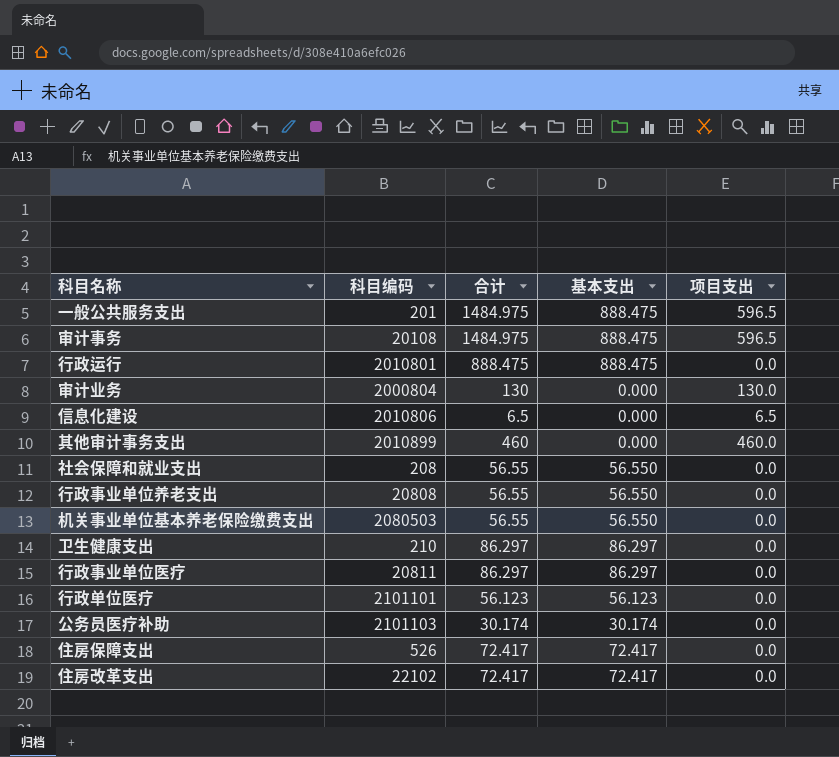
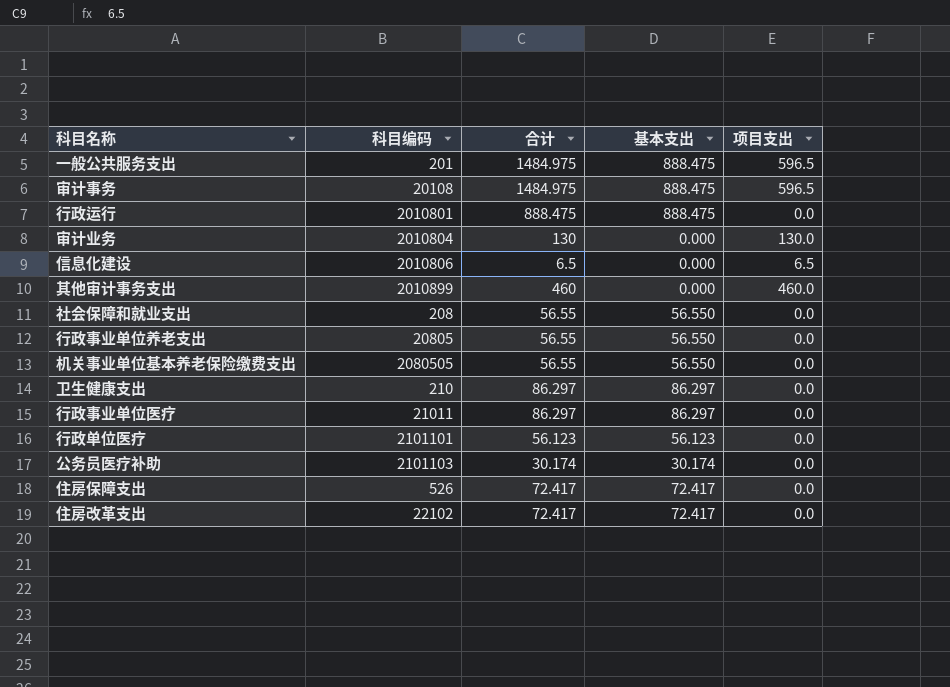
审计业务 | 科目编码: 2000804 -> 2010804
行政事业单位养老支出 | 科目编码: 20808 -> 20805
机关事业单位基本养老保险缴费支出 | 科目编码: 2080503 -> 2080505
行政事业单位医疗 | 科目编码: 20811 -> 21011

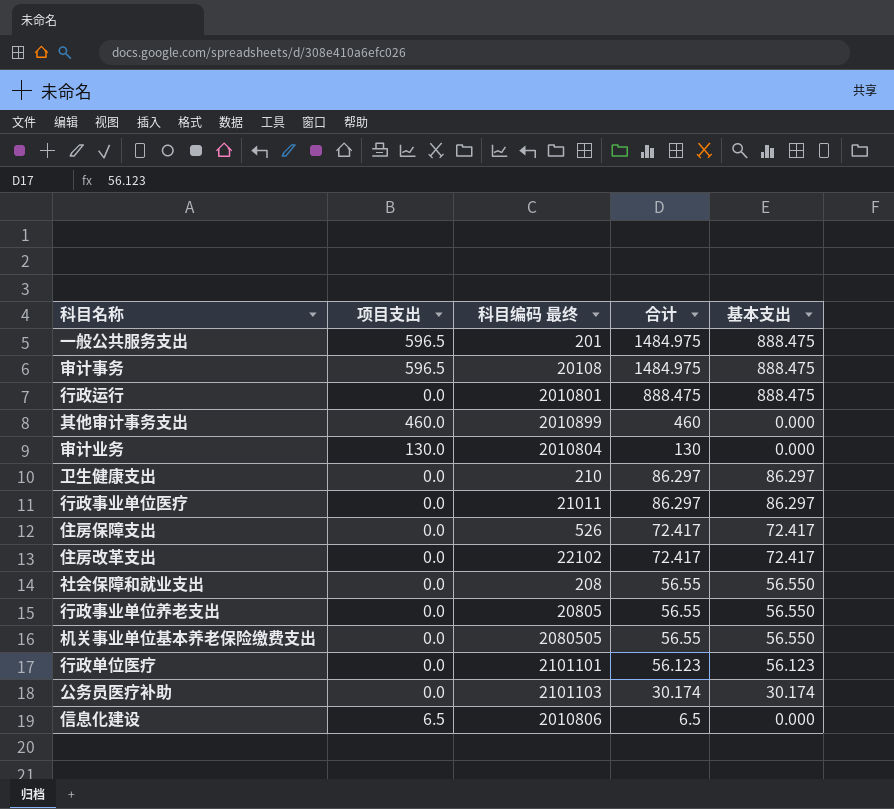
row order: none -> 合计 descending
column 项目支出 | position: 5 -> 2
column name: 科目编码 -> 科目编码 最终

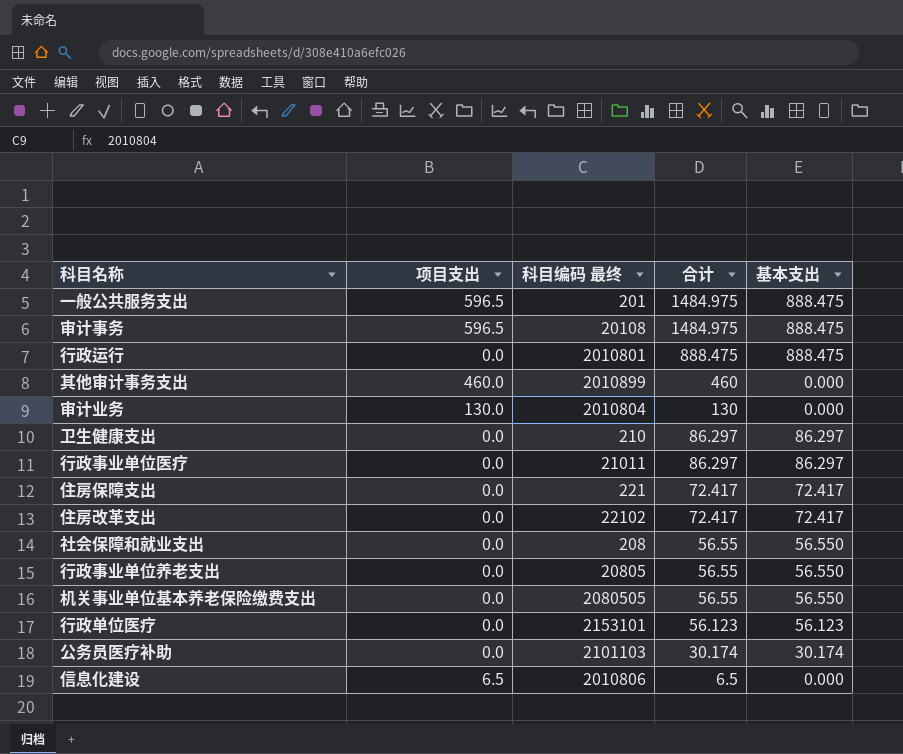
住房保障支出 | 科目编码 最终: 526 -> 221
行政单位医疗 | 科目编码 最终: 2101101 -> 2153101

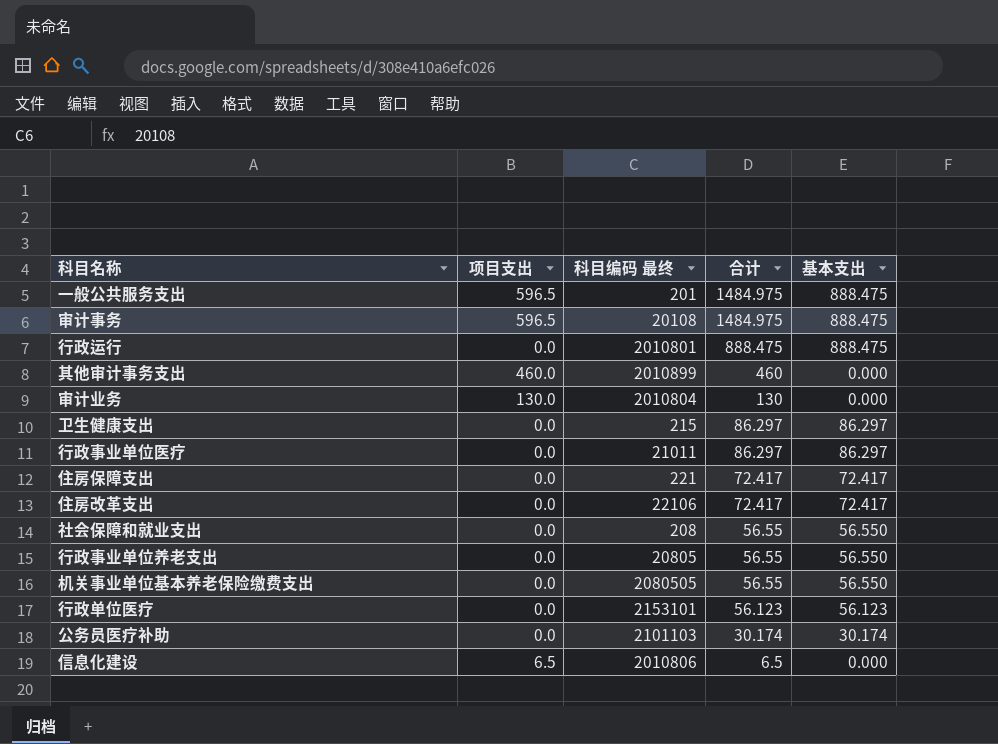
卫生健康支出 | 科目编码 最终: 210 -> 215
住房改革支出 | 科目编码 最终: 22102 -> 22106

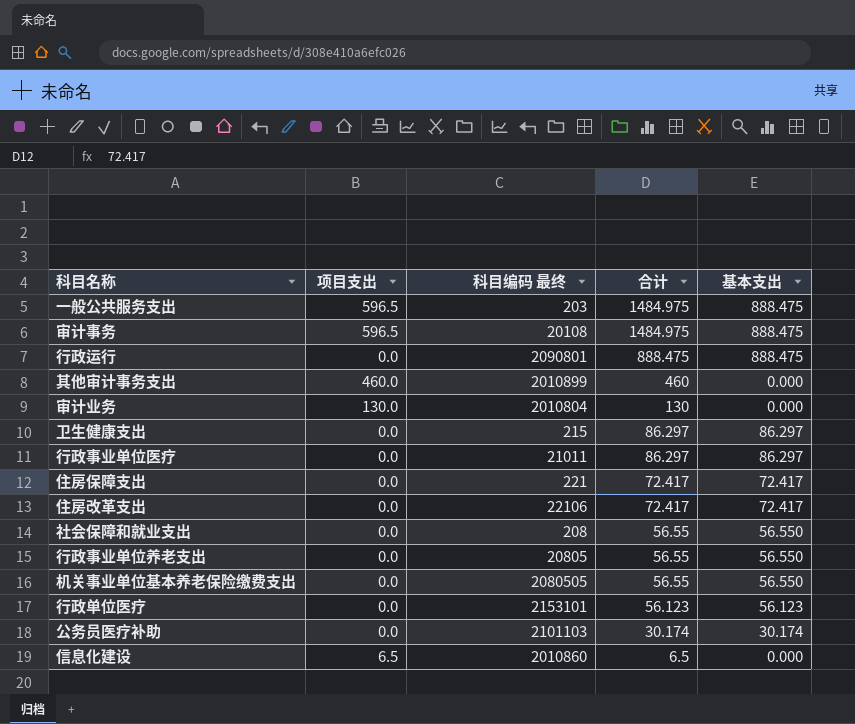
一般公共服务支出 | 科目编码 最终: 201 -> 203
行政运行 | 科目编码 最终: 2010801 -> 2090801
信息化建设 | 科目编码 最终: 2010806 -> 2010860

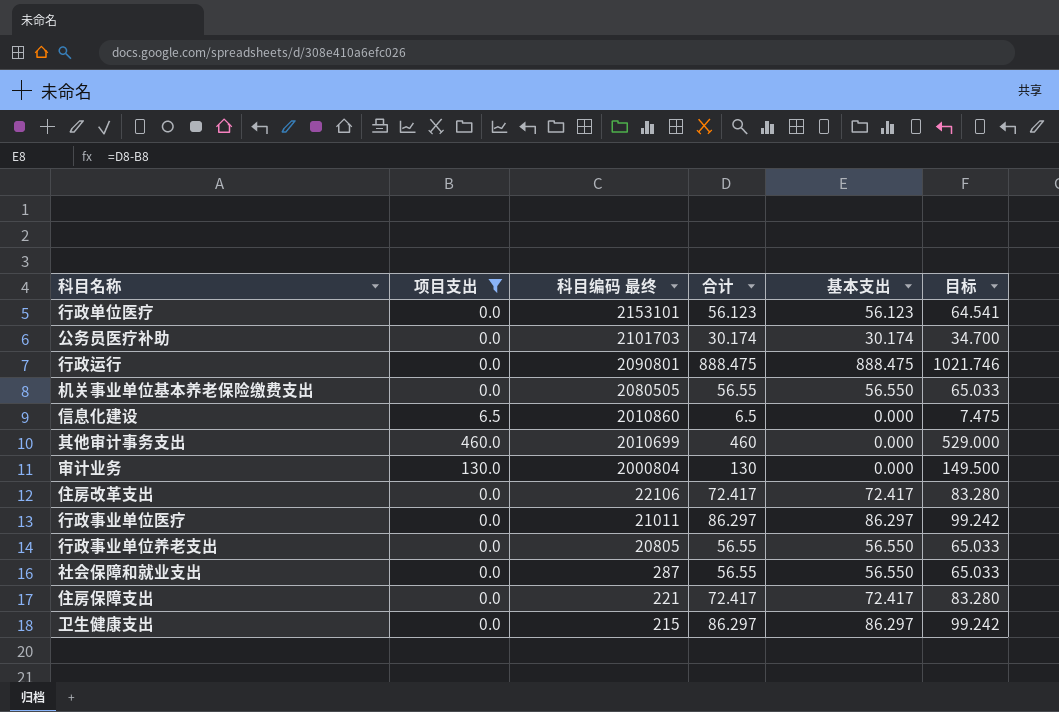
filter: none -> 项目支出 != 596.5
row order: 合计 descending -> 科目编码 最终 descending
column 目标 | formula: none -> [合计] * 1.15
公务员医疗补助 | 科目编码 最终: 2101103 -> 2101703
其他审计事务支出 | 科目编码 最终: 2010899 -> 2010699
审计业务 | 科目编码 最终: 2010804 -> 2000804
社会保障和就业支出 | 科目编码 最终: 208 -> 287

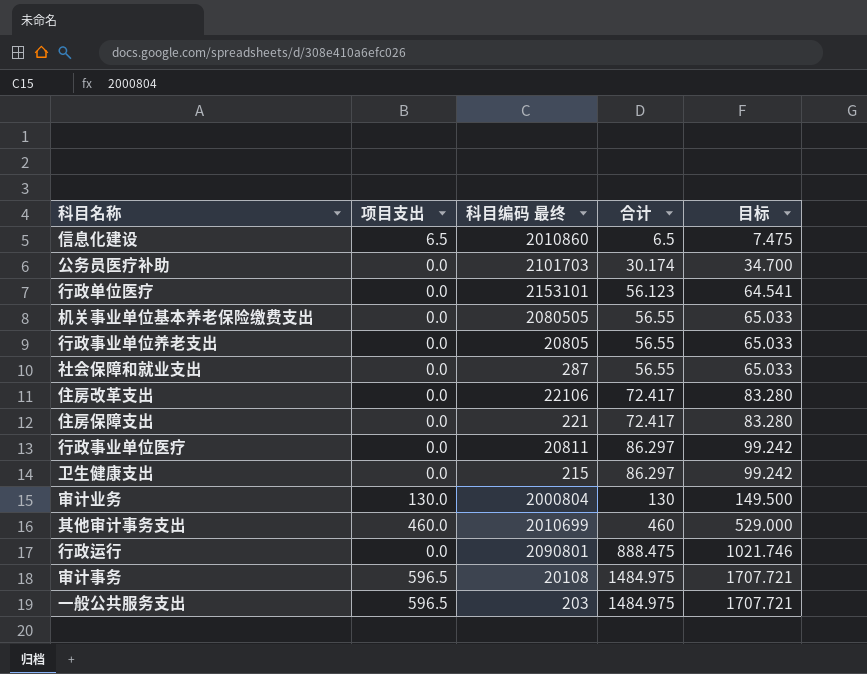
filter: 项目支出 != 596.5 -> none
row order: 科目编码 最终 descending -> 合计 ascending
column 基本支出 | formula: [合计] - [项目支出] -> none
行政事业单位医疗 | 科目编码 最终: 21011 -> 20811

